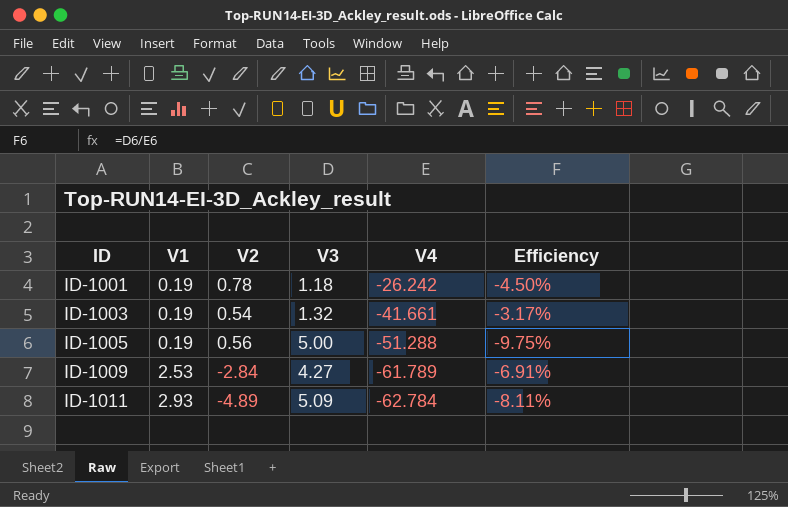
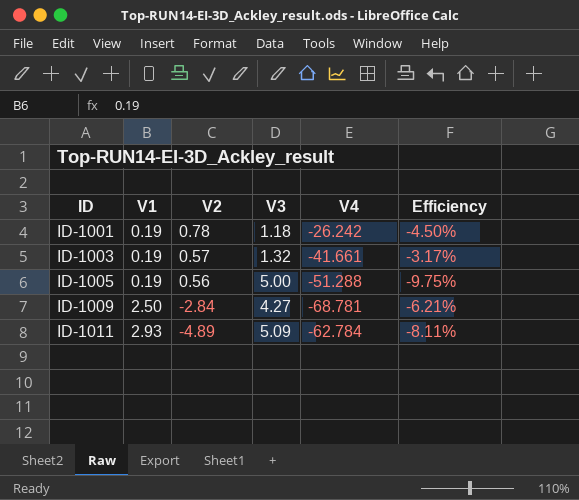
ID-1003 | V2: 0.54 -> 0.57
ID-1009 | V1: 2.53 -> 2.50
ID-1009 | V4: -61.789 -> -68.781
ID-1009 | Efficiency: -6.91% -> -6.21%

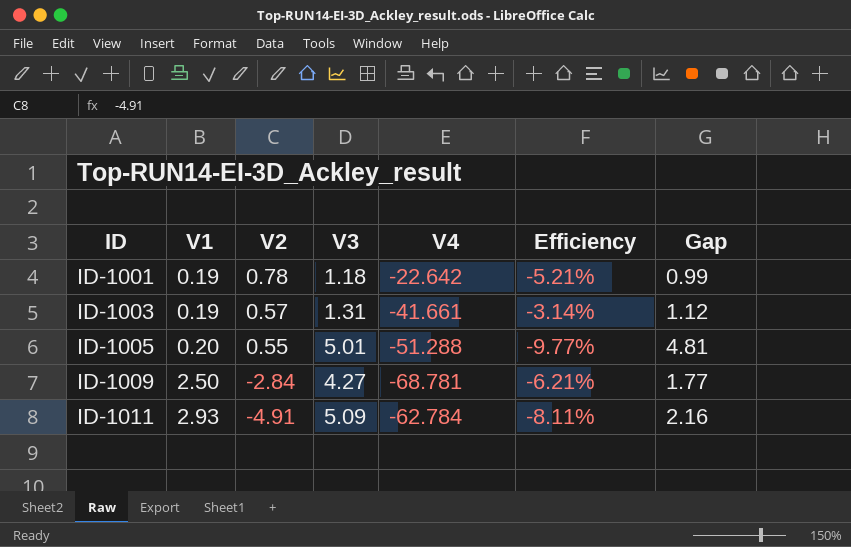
column Gap | formula: none -> [V3] - [V1]
ID-1001 | V4: -26.242 -> -22.642
ID-1001 | Efficiency: -4.50% -> -5.21%
ID-1003 | V3: 1.32 -> 1.31
ID-1003 | Efficiency: -3.17% -> -3.14%
ID-1005 | V1: 0.19 -> 0.20
ID-1005 | V2: 0.56 -> 0.55
ID-1005 | V3: 5.00 -> 5.01
ID-1005 | Efficiency: -9.75% -> -9.77%
ID-1011 | V2: -4.89 -> -4.91

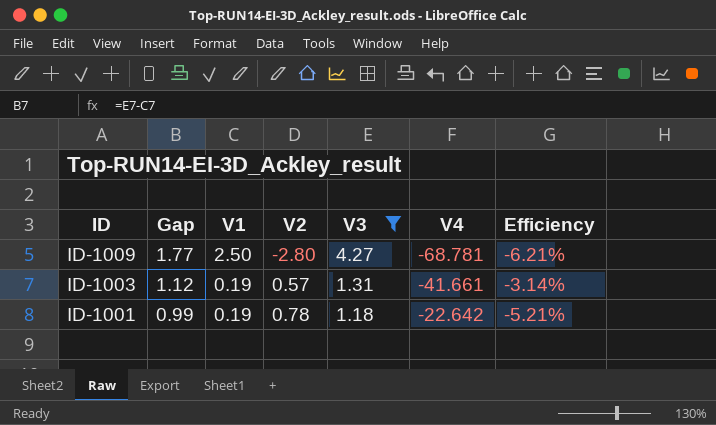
filter: none -> V3 <= 4.27
row order: ID ascending -> ID descending
column Gap | position: 7 -> 2
ID-1009 | V2: -2.84 -> -2.80

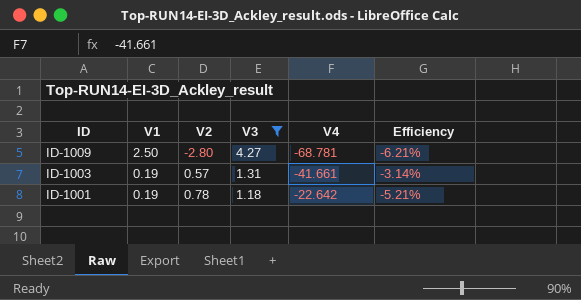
column Gap | formula: [V3] - [V1] -> none

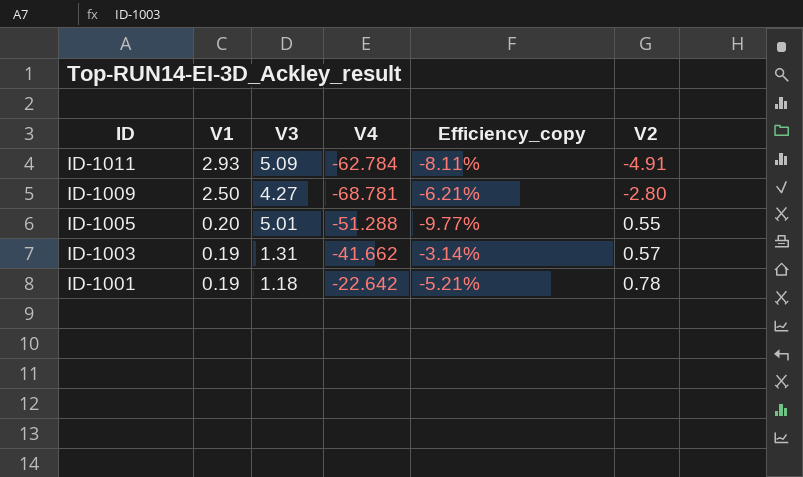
filter: V3 <= 4.27 -> none
column name: Efficiency -> Efficiency_copy
column V2 | position: 3 -> 6
ID-1003 | V4: -41.661 -> -41.662

